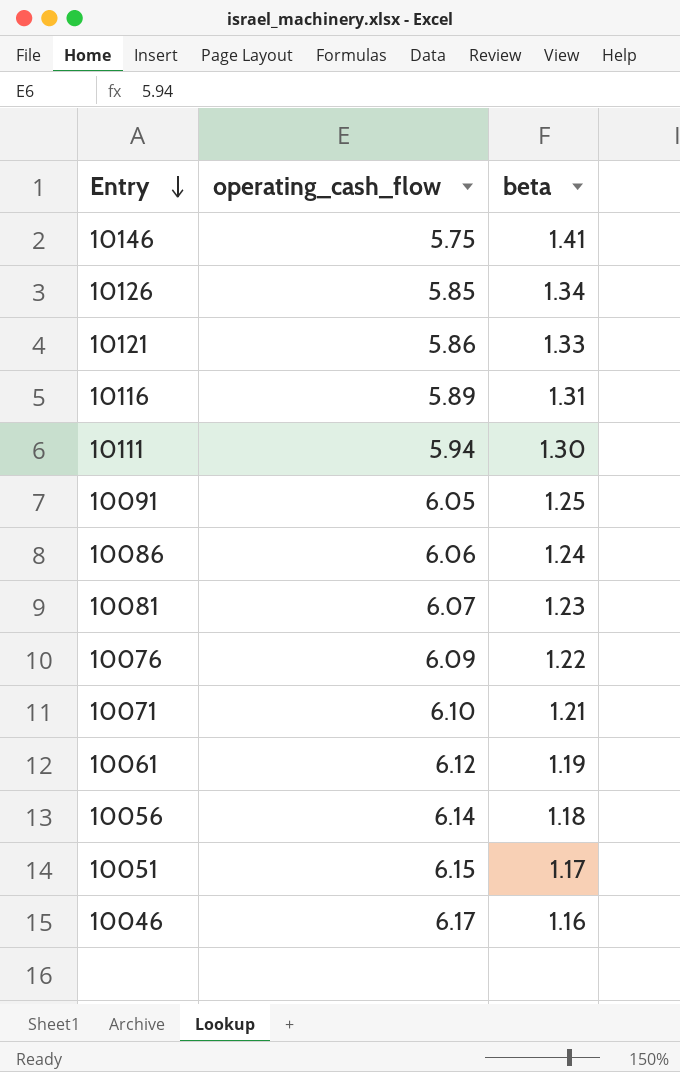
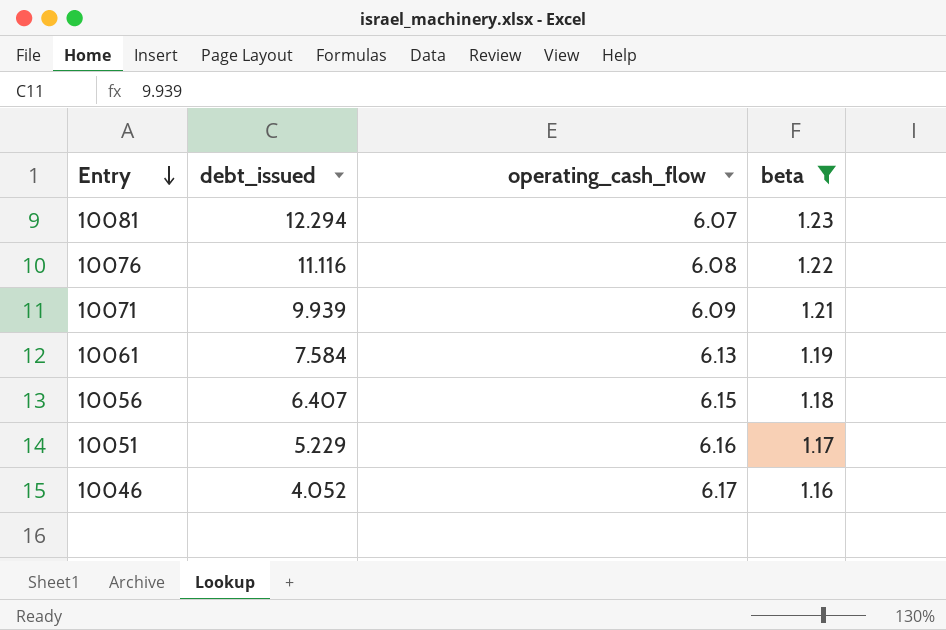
filter: none -> beta <= 1.23
column debt_issued | position: none -> 2
10076 | operating_cash_flow: 6.09 -> 6.08
10071 | operating_cash_flow: 6.10 -> 6.09
10061 | operating_cash_flow: 6.12 -> 6.13
10056 | operating_cash_flow: 6.14 -> 6.15
10051 | operating_cash_flow: 6.15 -> 6.16

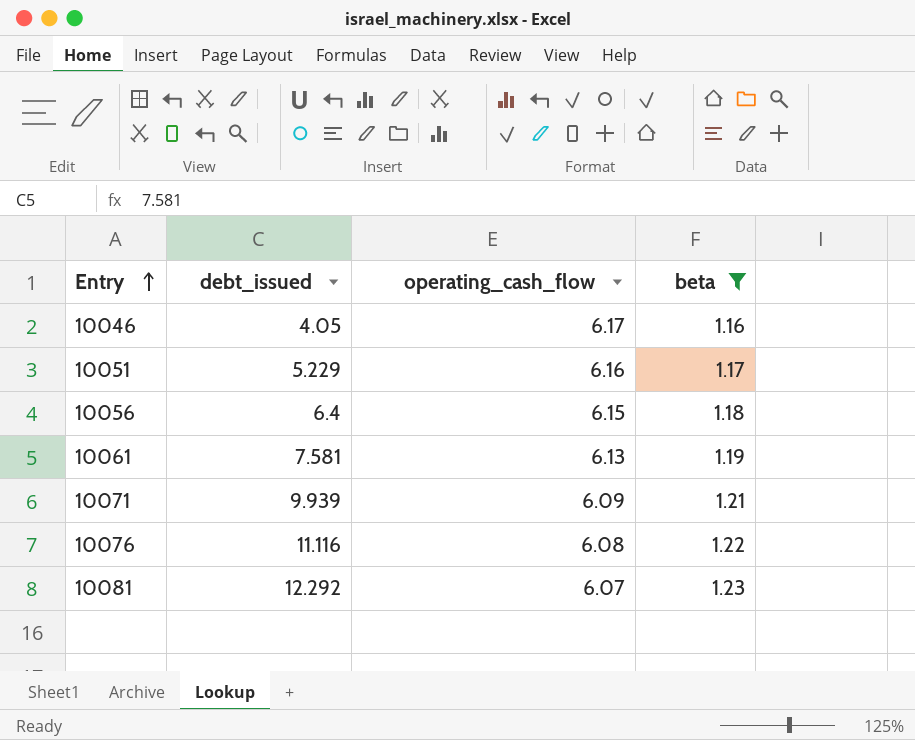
row order: Entry descending -> Entry ascending
10046 | debt_issued: 4.052 -> 4.05
10056 | debt_issued: 6.407 -> 6.4
10061 | debt_issued: 7.584 -> 7.581
10081 | debt_issued: 12.294 -> 12.292

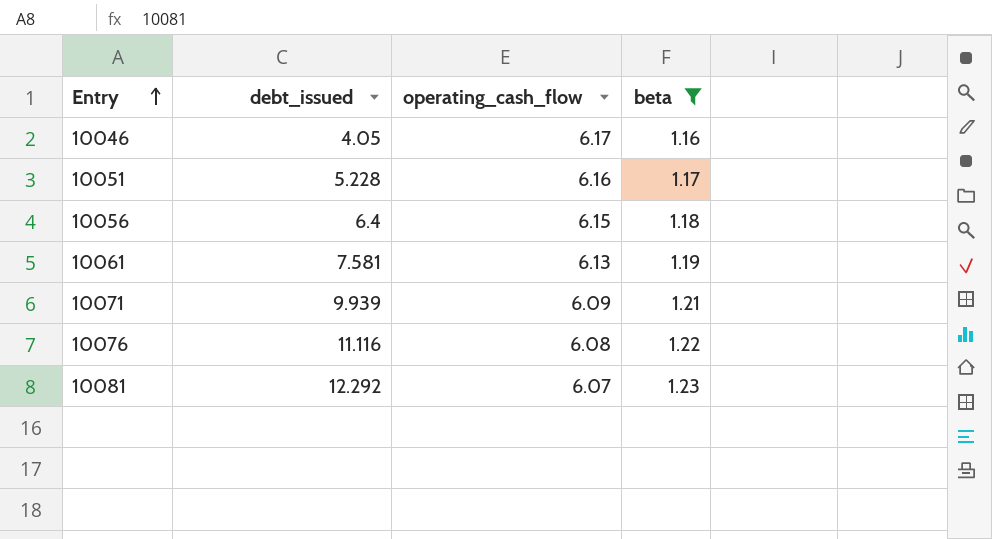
10051 | debt_issued: 5.229 -> 5.228

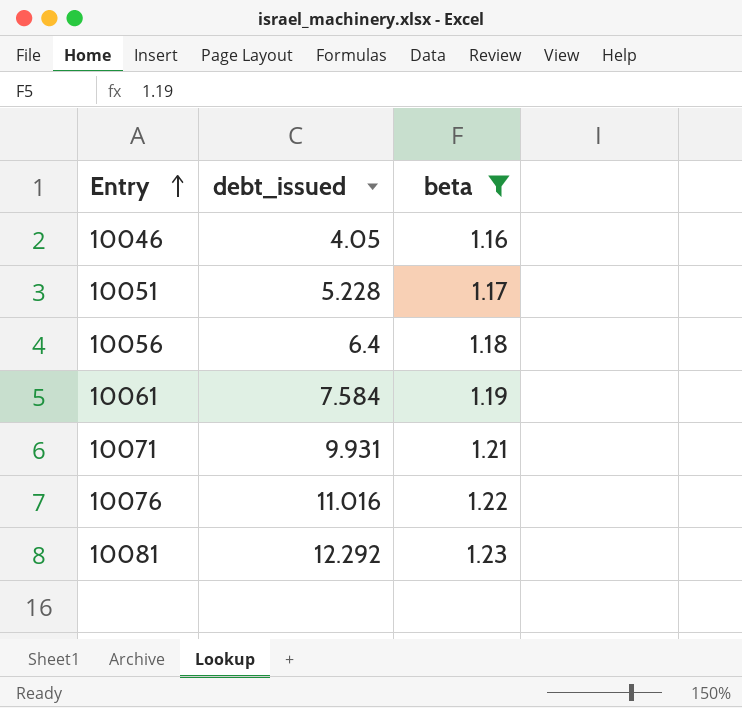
column operating_cash_flow | position: 3 -> none
10061 | debt_issued: 7.581 -> 7.584
10071 | debt_issued: 9.939 -> 9.931
10076 | debt_issued: 11.116 -> 11.016

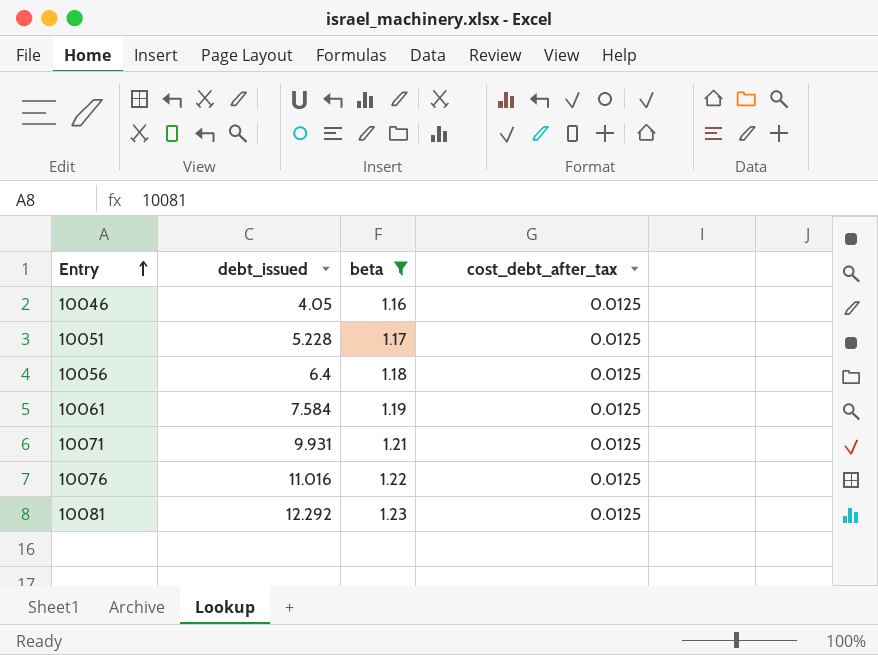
column cost_debt_after_tax | position: none -> 4

